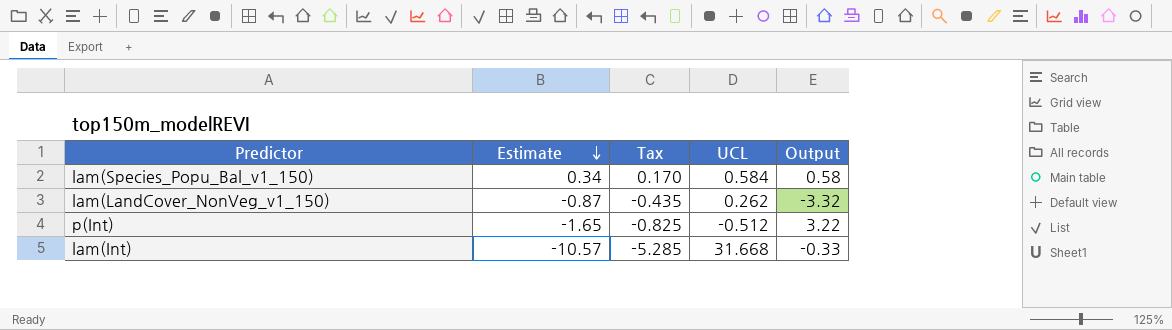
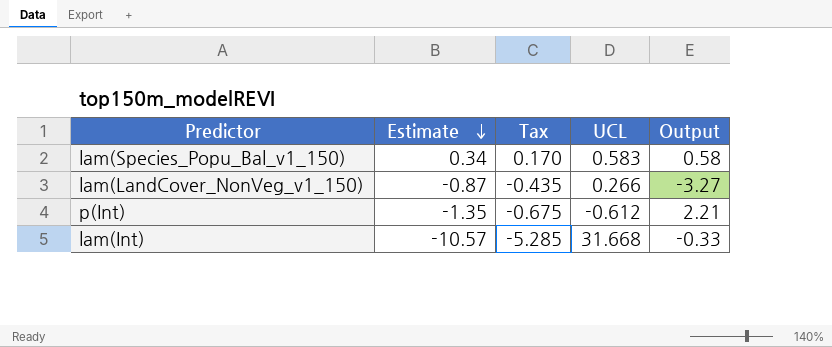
lam(Species_Popu_Bal_v1_150) | UCL: 0.584 -> 0.583
lam(LandCover_NonVeg_v1_150) | UCL: 0.262 -> 0.266
lam(LandCover_NonVeg_v1_150) | Output: -3.32 -> -3.27
p(Int) | Estimate: -1.65 -> -1.35
p(Int) | Tax: -0.825 -> -0.675
p(Int) | UCL: -0.512 -> -0.612
p(Int) | Output: 3.22 -> 2.21

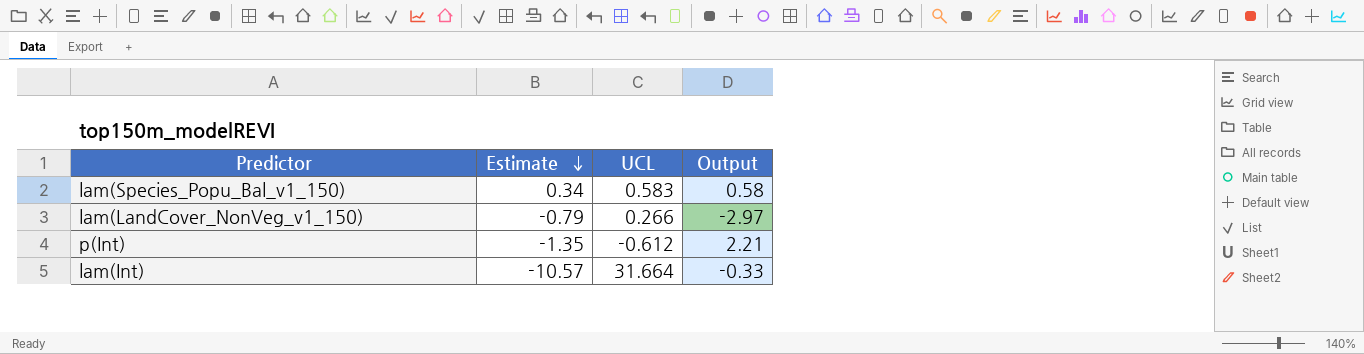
column Tax | formula: [Estimate] * 0.5 -> none
lam(LandCover_NonVeg_v1_150) | Estimate: -0.87 -> -0.79
lam(LandCover_NonVeg_v1_150) | Output: -3.27 -> -2.97
lam(Int) | UCL: 31.668 -> 31.664

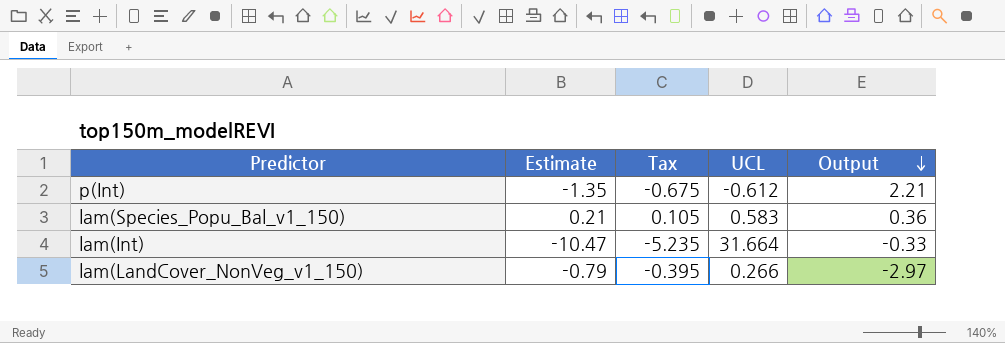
row order: Estimate descending -> Output descending
column Tax | formula: none -> [Estimate] * 0.5
lam(Species_Popu_Bal_v1_150) | Estimate: 0.34 -> 0.21
lam(Species_Popu_Bal_v1_150) | Output: 0.58 -> 0.36
lam(Int) | Estimate: -10.57 -> -10.47

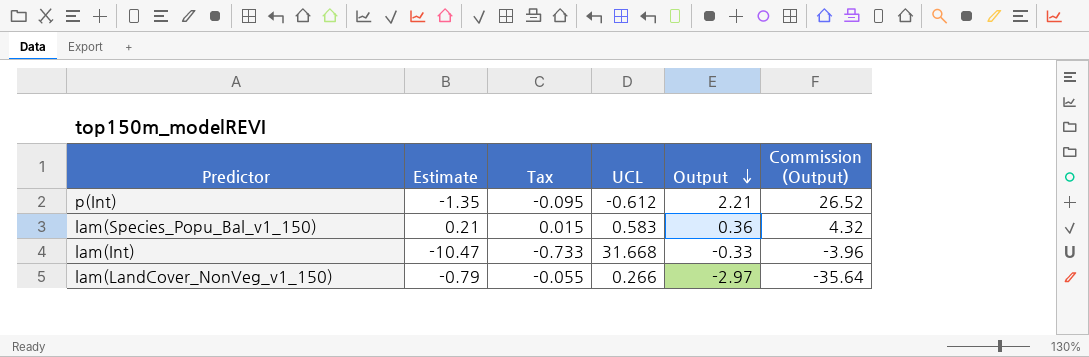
column Tax | formula: [Estimate] * 0.5 -> [Estimate] * 0.07
column Commission (Output) | formula: none -> [Output] * 12
lam(Int) | UCL: 31.664 -> 31.668

